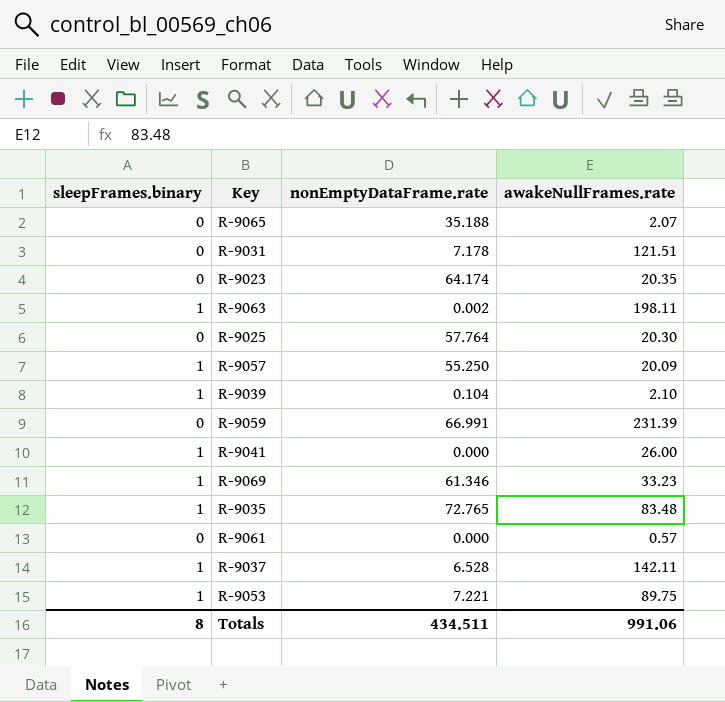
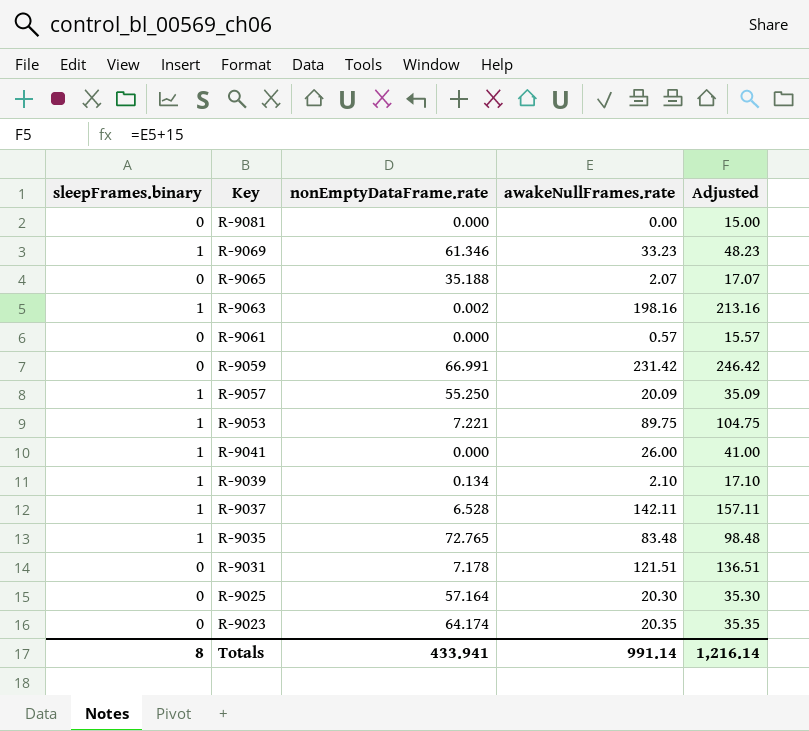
row order: none -> Key descending
column Adjusted | formula: none -> [awakeNullFrames.rate] + 15
row R-9081: none -> 0 | 0.000 | 0.00 | 15.00
R-9063 | awakeNullFrames.rate: 198.11 -> 198.16
R-9059 | awakeNullFrames.rate: 231.39 -> 231.42
R-9039 | nonEmptyDataFrame.rate: 0.104 -> 0.134
R-9025 | nonEmptyDataFrame.rate: 57.764 -> 57.164
Totals | nonEmptyDataFrame.rate: 434.511 -> 433.941
Totals | awakeNullFrames.rate: 991.06 -> 991.14

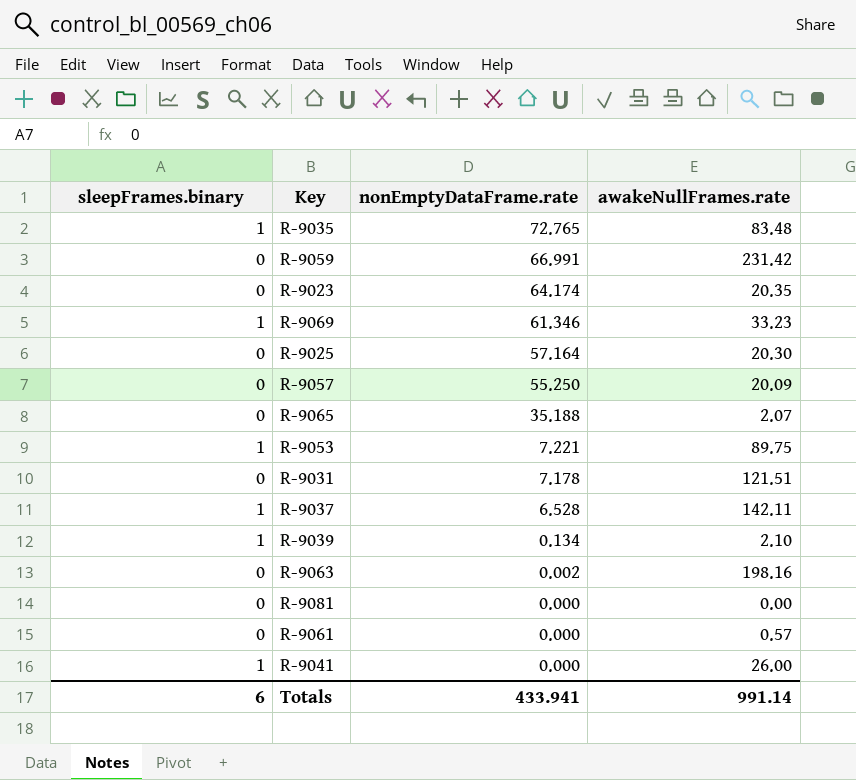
row order: Key descending -> nonEmptyDataFrame.rate descending
column Adjusted | formula: [awakeNullFrames.rate] + 15 -> none
R-9057 | sleepFrames.binary: 1 -> 0
R-9063 | sleepFrames.binary: 1 -> 0
Totals | sleepFrames.binary: 8 -> 6

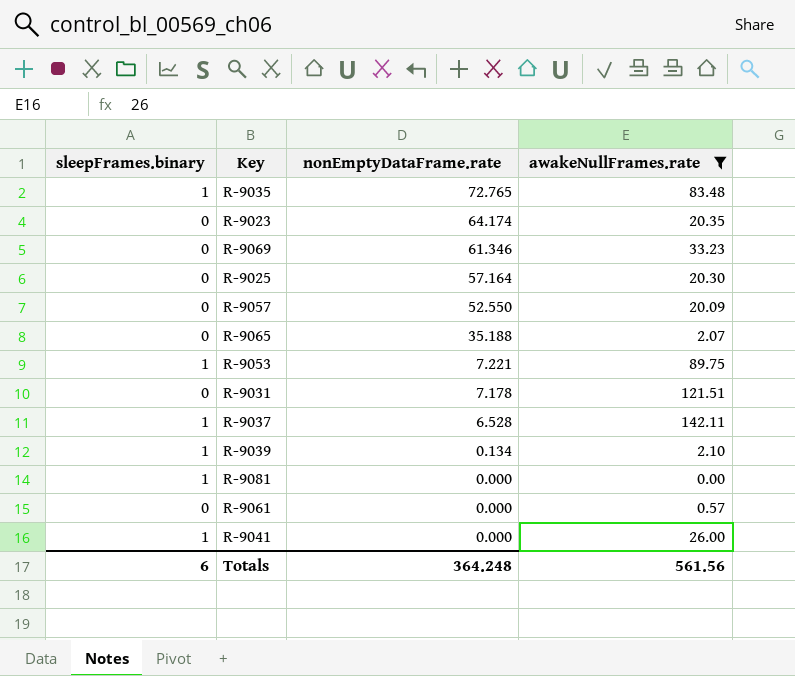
filter: none -> awakeNullFrames.rate <= 142.11
R-9069 | sleepFrames.binary: 1 -> 0
R-9057 | nonEmptyDataFrame.rate: 55.250 -> 52.550
R-9081 | sleepFrames.binary: 0 -> 1
Totals | nonEmptyDataFrame.rate: 433.941 -> 364.248
Totals | awakeNullFrames.rate: 991.14 -> 561.56

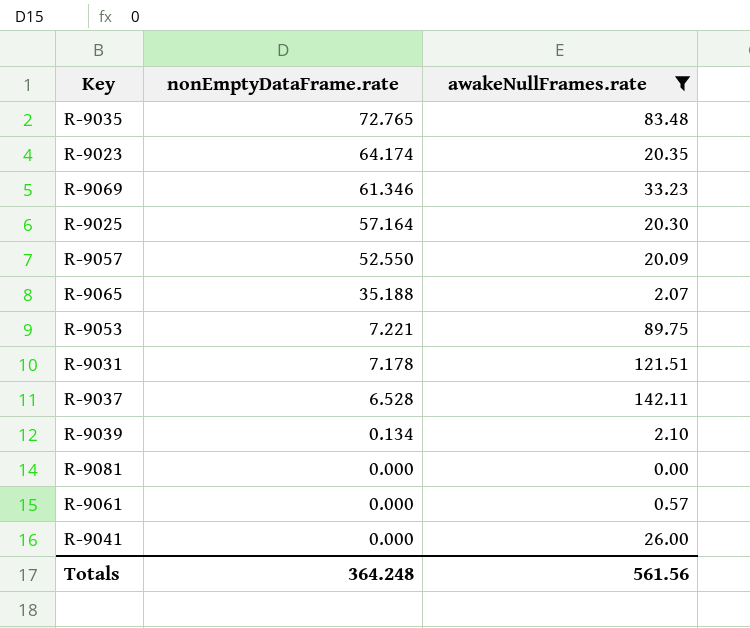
column sleepFrames.binary | position: 1 -> none

